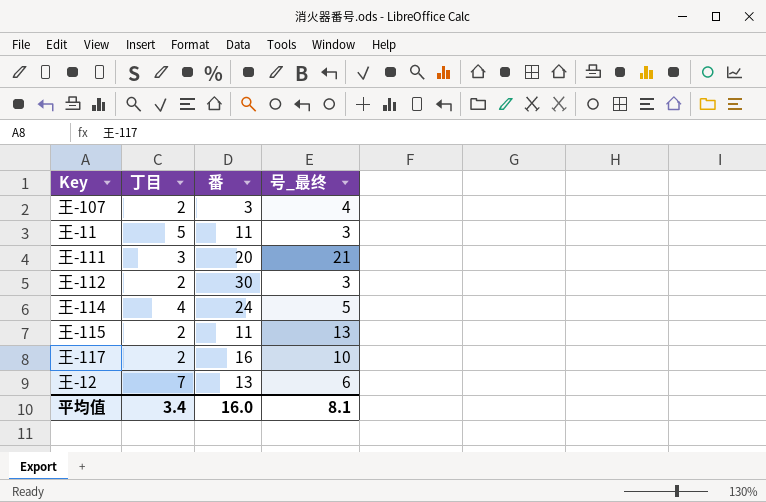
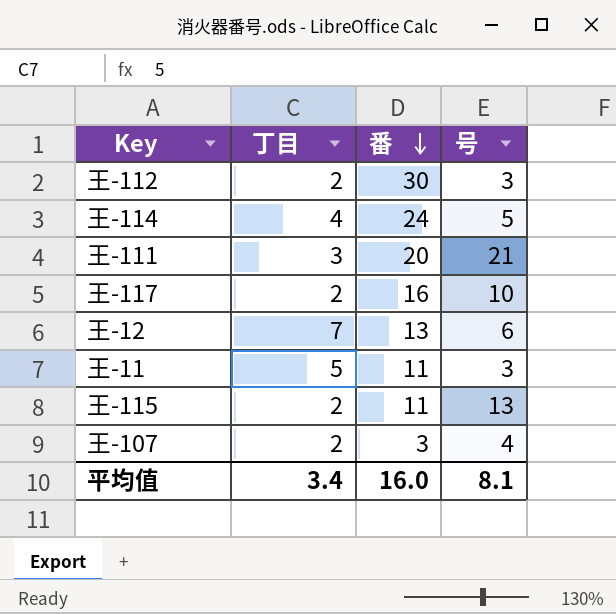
row order: none -> 番 descending
column name: 号_最终 -> 号

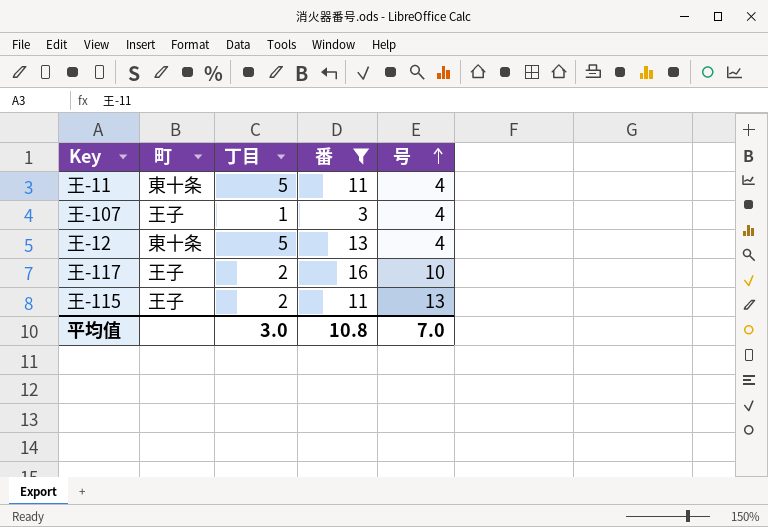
filter: none -> 番 <= 16
row order: 番 descending -> 号 ascending
column 町 | position: none -> 2
王-11 | 号: 3 -> 4
王-107 | 丁目: 2 -> 1
王-12 | 丁目: 7 -> 5
王-12 | 号: 6 -> 4
平均值 | 丁目: 3.4 -> 3.0
平均值 | 番: 16.0 -> 10.8
平均值 | 号: 8.1 -> 7.0

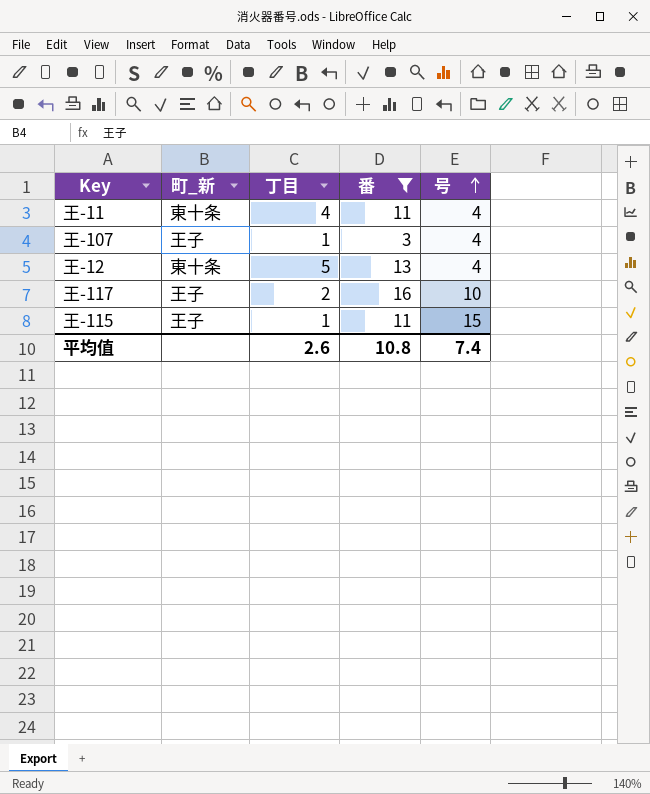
column name: 町 -> 町_新
王-11 | 丁目: 5 -> 4
王-115 | 丁目: 2 -> 1
王-115 | 号: 13 -> 15
平均值 | 丁目: 3.0 -> 2.6
平均值 | 号: 7.0 -> 7.4

